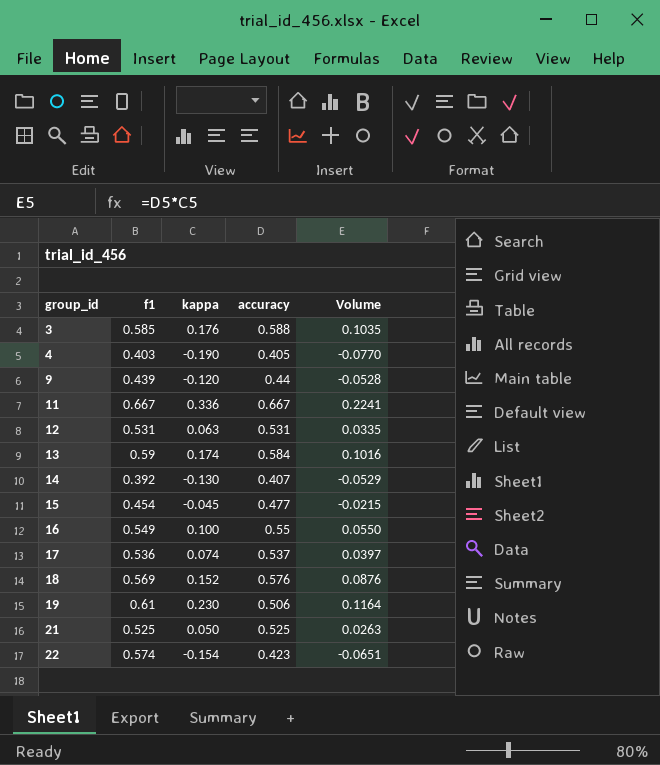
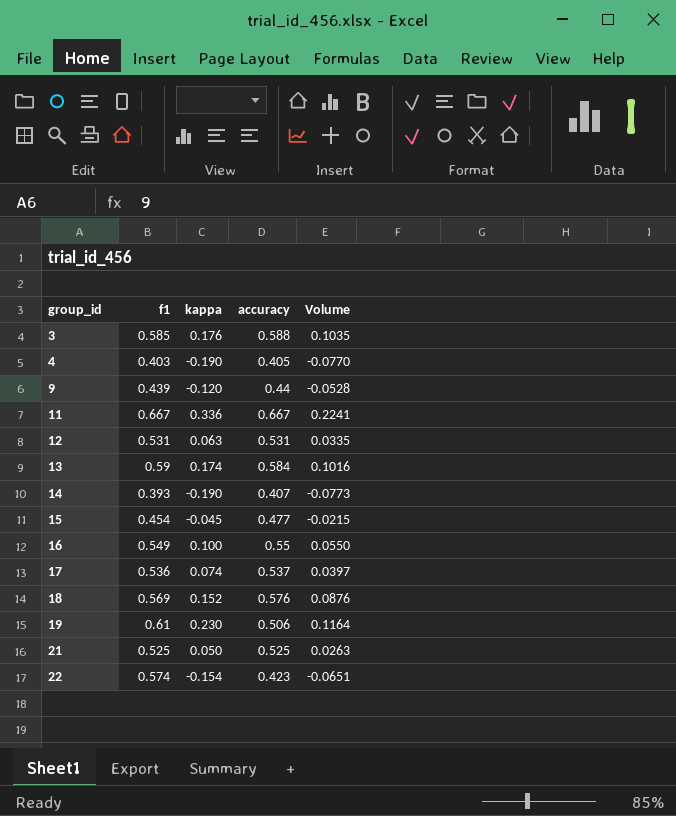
14 | f1: 0.392 -> 0.393
14 | kappa: -0.130 -> -0.190
14 | Volume: -0.0529 -> -0.0773

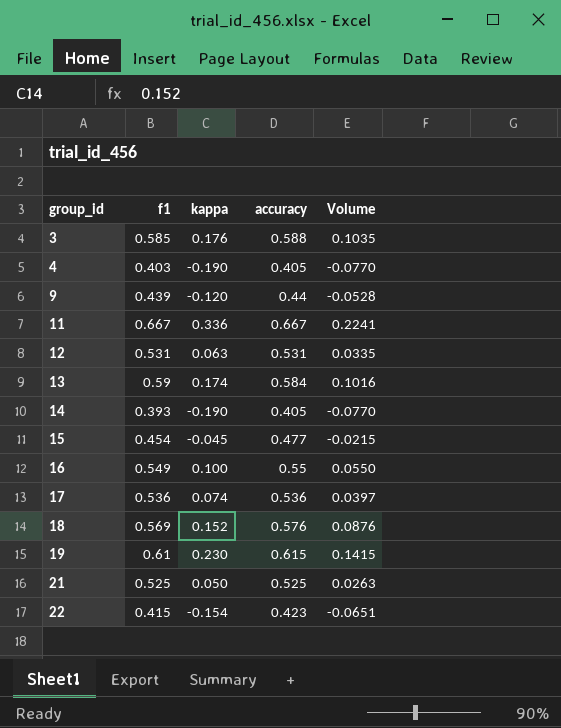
14 | accuracy: 0.407 -> 0.405
14 | Volume: -0.0773 -> -0.0770
17 | accuracy: 0.537 -> 0.536
19 | accuracy: 0.506 -> 0.615
19 | Volume: 0.1164 -> 0.1415
22 | f1: 0.574 -> 0.415

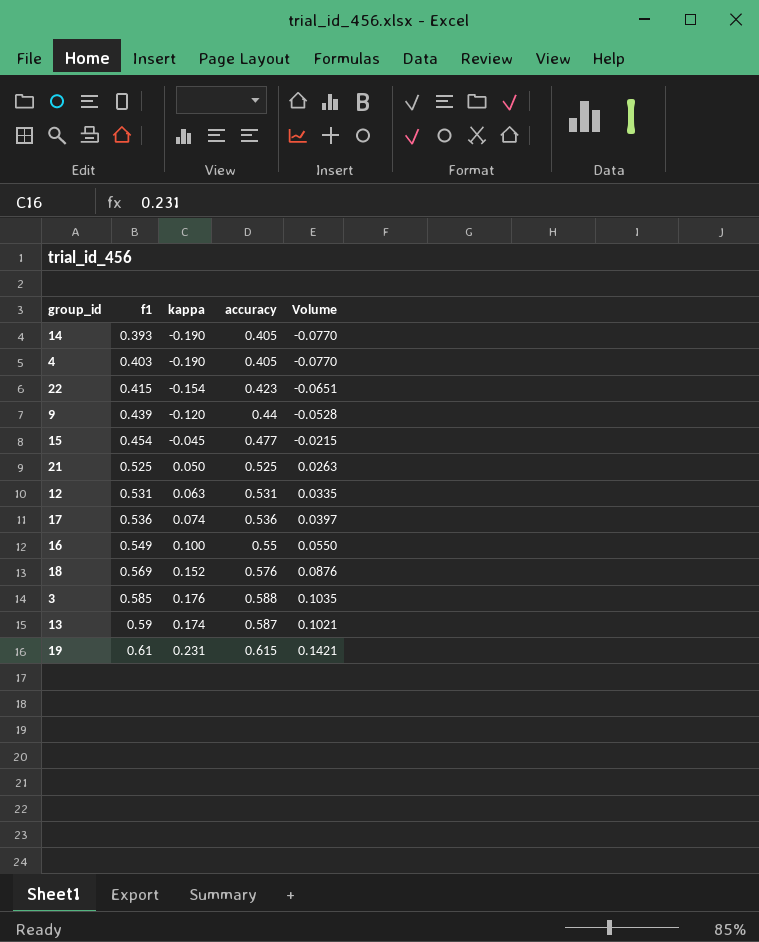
row order: group_id ascending -> f1 ascending
row 11: 0.667 | 0.336 | 0.667 | 0.2241 -> none
13 | accuracy: 0.584 -> 0.587
13 | Volume: 0.1016 -> 0.1021
19 | kappa: 0.230 -> 0.231
19 | Volume: 0.1415 -> 0.1421

